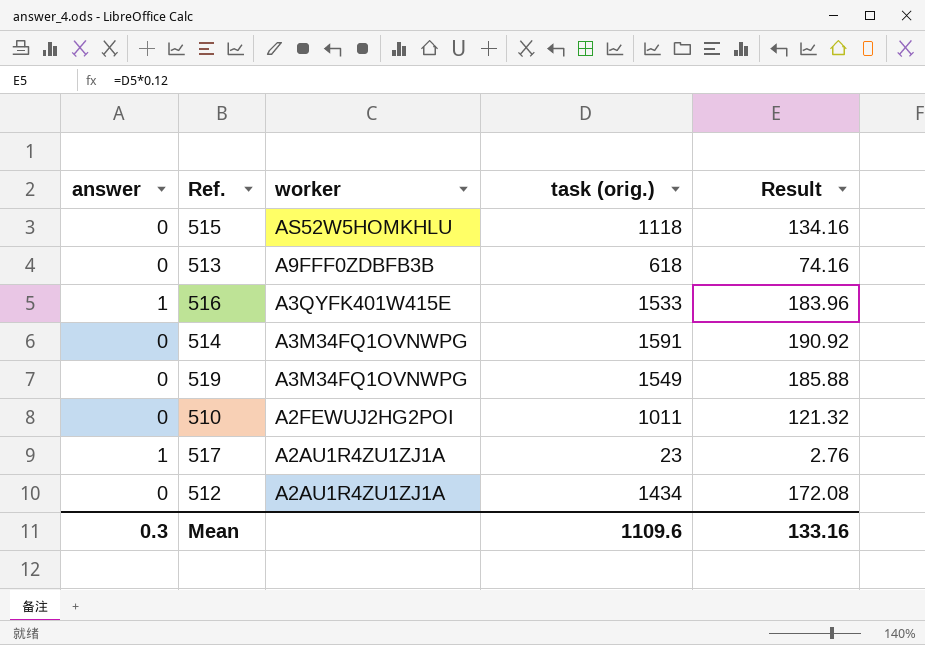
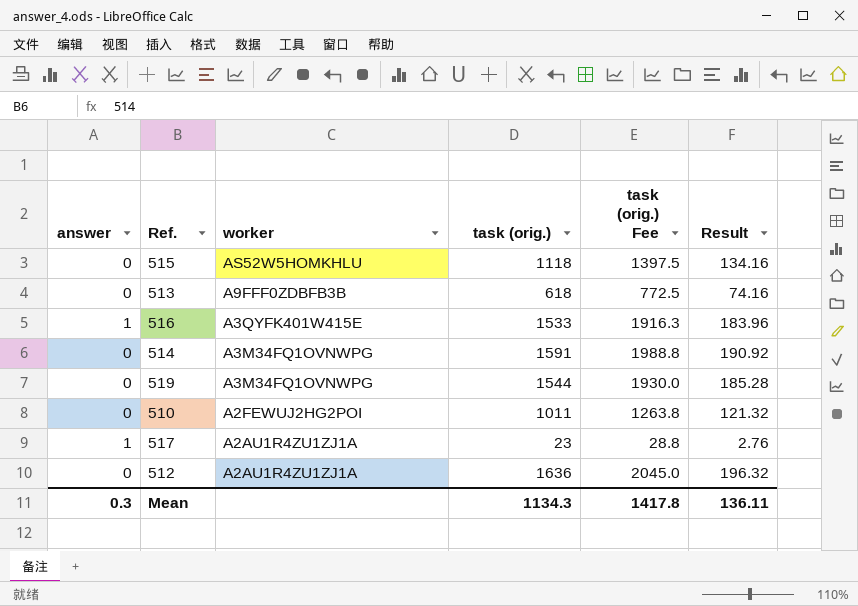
column task (orig.) Fee | formula: none -> [task (orig.)] * 1.25
519 | task (orig.): 1549 -> 1544
519 | Result: 185.88 -> 185.28
512 | task (orig.): 1434 -> 1636
512 | Result: 172.08 -> 196.32
Mean | task (orig.): 1109.6 -> 1134.3
Mean | Result: 133.16 -> 136.11

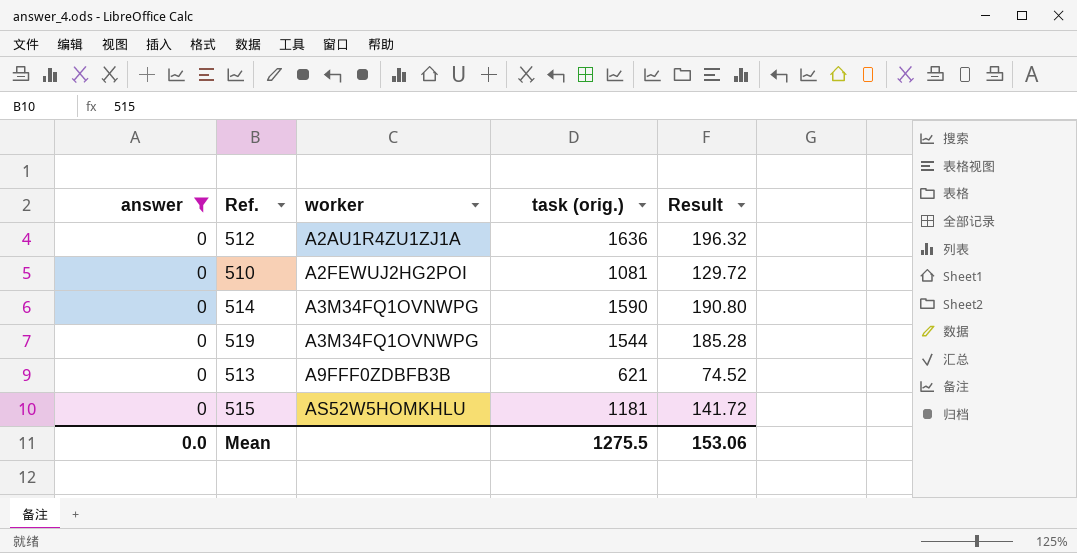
filter: none -> answer = 0
row order: worker descending -> worker ascending
column task (orig.) Fee | formula: [task (orig.)] * 1.25 -> none
510 | task (orig.): 1011 -> 1081
510 | Result: 121.32 -> 129.72
514 | task (orig.): 1591 -> 1590
514 | Result: 190.92 -> 190.80
513 | task (orig.): 618 -> 621
513 | Result: 74.16 -> 74.52
515 | task (orig.): 1118 -> 1181
515 | Result: 134.16 -> 141.72
Mean | answer: 0.3 -> 0.0
Mean | task (orig.): 1134.3 -> 1275.5
Mean | Result: 136.11 -> 153.06

